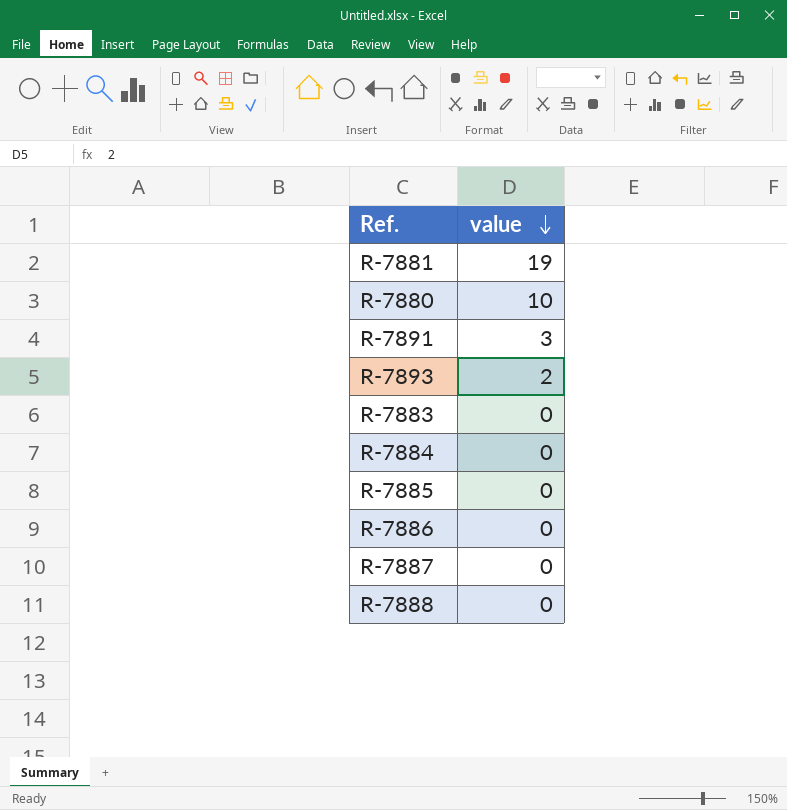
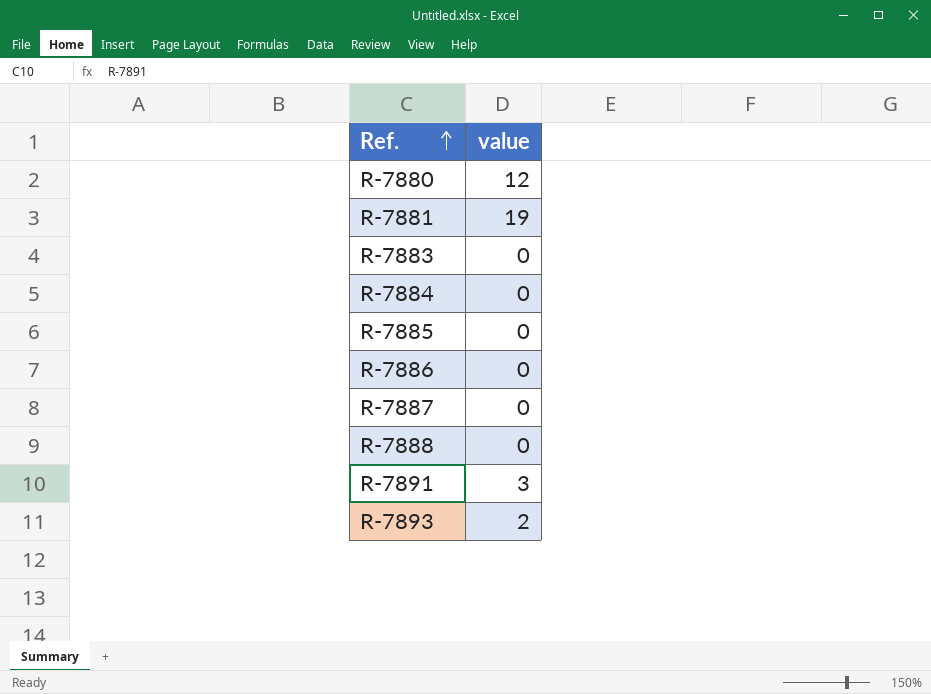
row order: value descending -> Ref. ascending
R-7880 | value: 10 -> 12

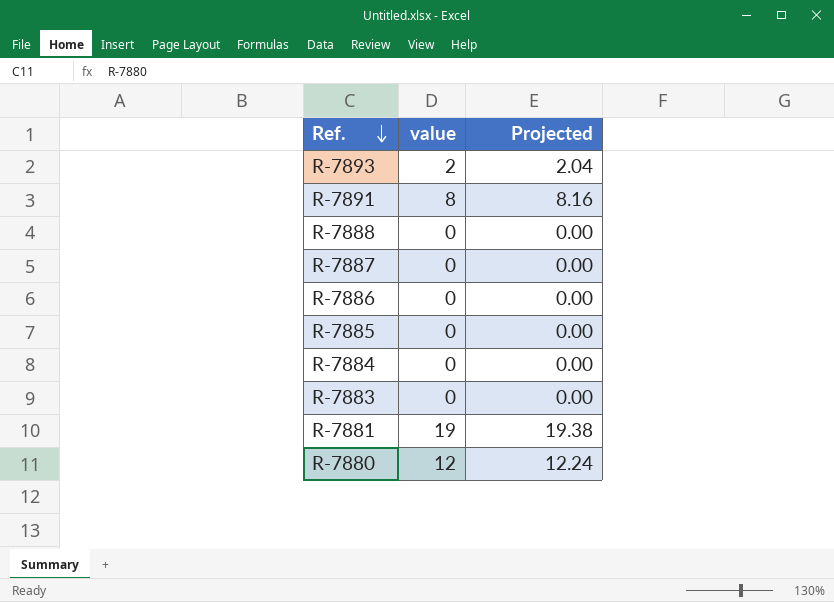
row order: Ref. ascending -> Ref. descending
column Projected | formula: none -> [value] * 1.02
R-7891 | value: 3 -> 8

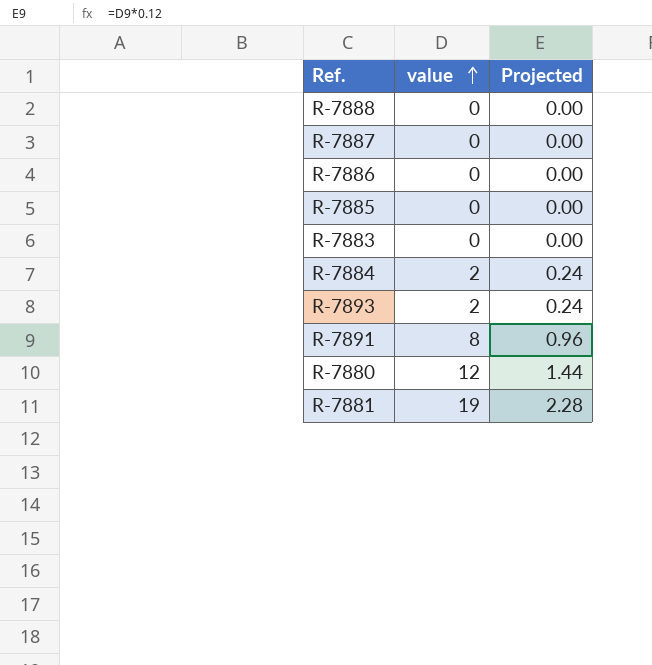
row order: Ref. descending -> value ascending
column Projected | formula: [value] * 1.02 -> [value] * 0.12
R-7884 | value: 0 -> 2

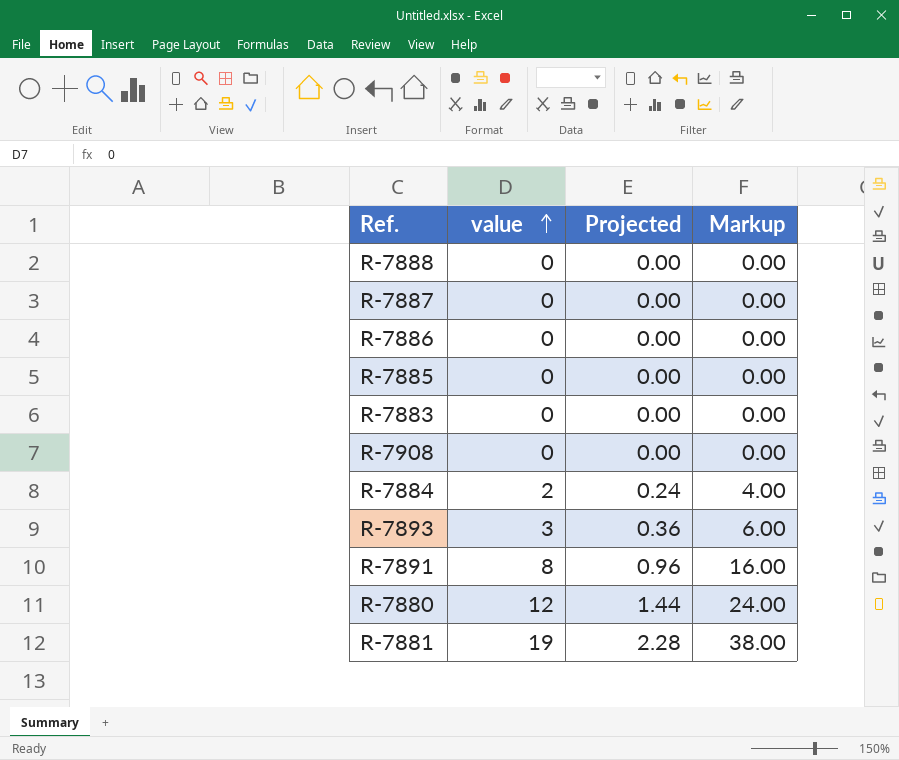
column Markup | formula: none -> [value] * 2
row R-7908: none -> 0 | 0.00 | 0.00
R-7893 | value: 2 -> 3
R-7893 | Projected: 0.24 -> 0.36

